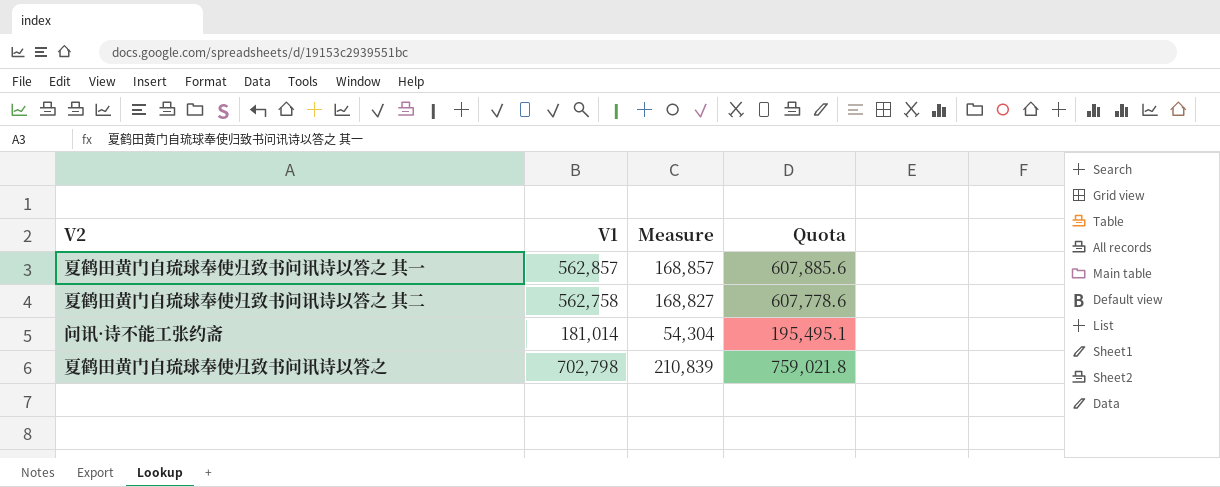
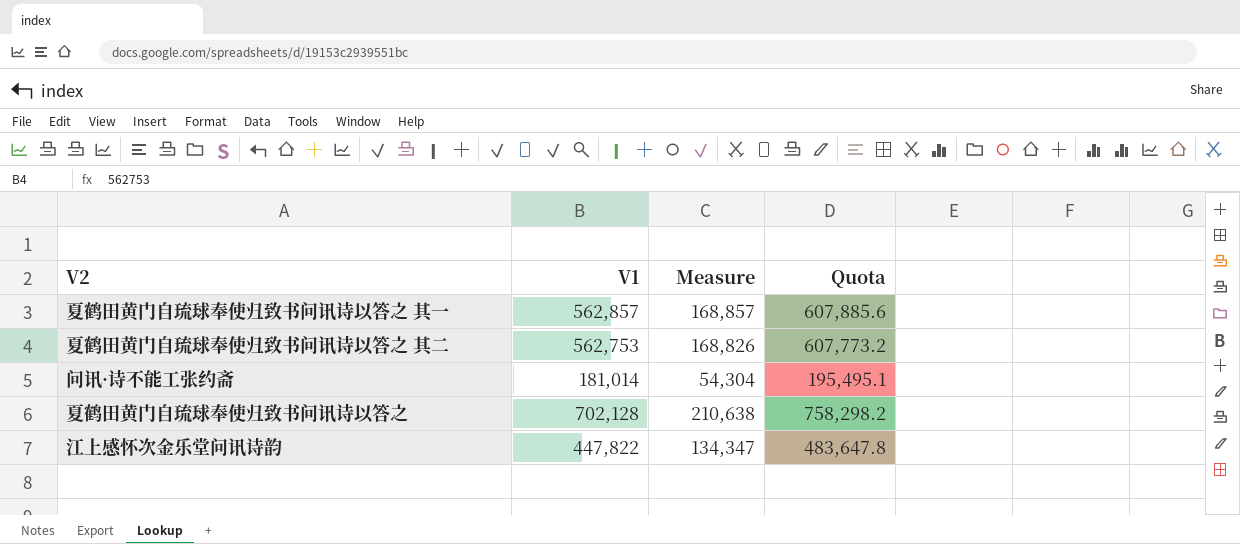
夏鹤田黄门自琉球奉使归致书问讯诗以答之 其二 | V1: 562,758 -> 562,753
夏鹤田黄门自琉球奉使归致书问讯诗以答之 其二 | Measure: 168,827 -> 168,826
夏鹤田黄门自琉球奉使归致书问讯诗以答之 其二 | Quota: 607,778.6 -> 607,773.2
夏鹤田黄门自琉球奉使归致书问讯诗以答之 | V1: 702,798 -> 702,128
夏鹤田黄门自琉球奉使归致书问讯诗以答之 | Measure: 210,839 -> 210,638
夏鹤田黄门自琉球奉使归致书问讯诗以答之 | Quota: 759,021.8 -> 758,298.2
row 江上感怀次金乐堂问讯诗韵: none -> 447,822 | 134,347 | 483,647.8

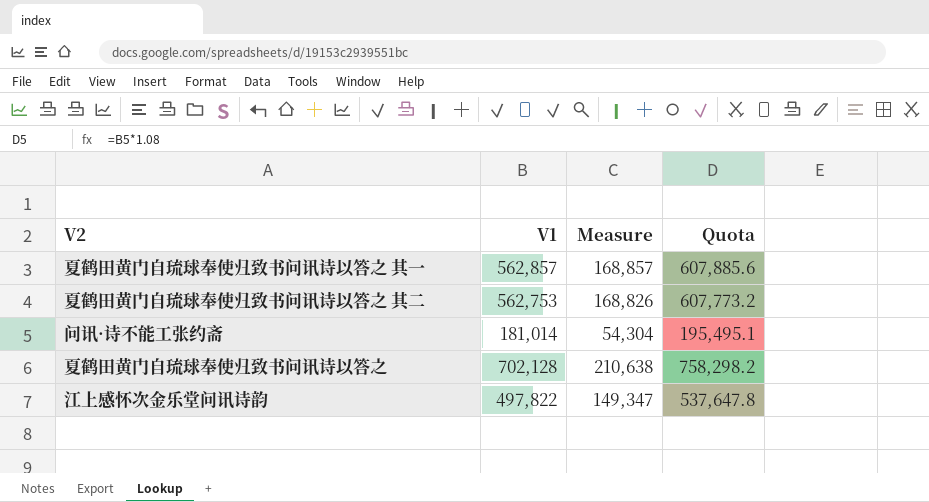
江上感怀次金乐堂问讯诗韵 | V1: 447,822 -> 497,822
江上感怀次金乐堂问讯诗韵 | Measure: 134,347 -> 149,347
江上感怀次金乐堂问讯诗韵 | Quota: 483,647.8 -> 537,647.8

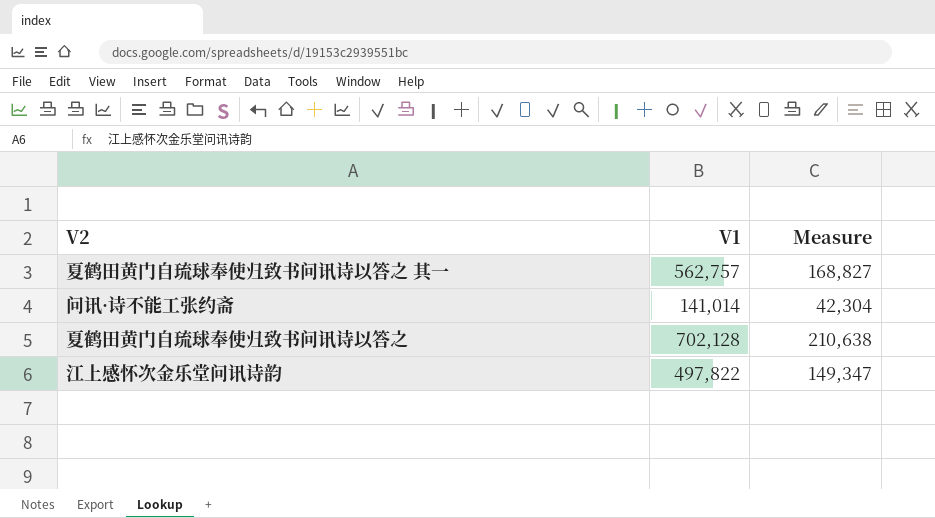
column Quota | formula: [V1] * 1.08 -> none
row 夏鹤田黄门自琉球奉使归致书问讯诗以答之 其二: 562,753 | 168,826 | 607,773.2 -> none
夏鹤田黄门自琉球奉使归致书问讯诗以答之 其一 | V1: 562,857 -> 562,757
夏鹤田黄门自琉球奉使归致书问讯诗以答之 其一 | Measure: 168,857 -> 168,827
问讯·诗不能工张约斋 | V1: 181,014 -> 141,014
问讯·诗不能工张约斋 | Measure: 54,304 -> 42,304

